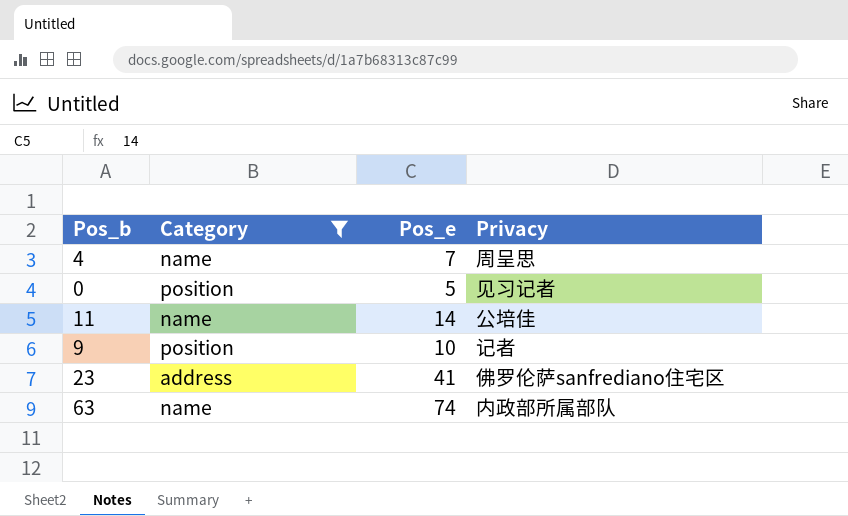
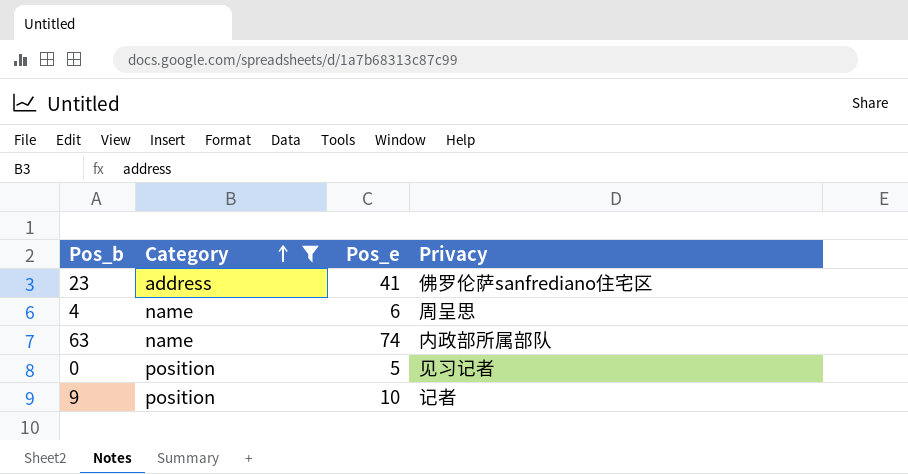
row order: none -> Category ascending
row 11: name | 14 | 公培佳 -> none
4 | Pos_e: 7 -> 6

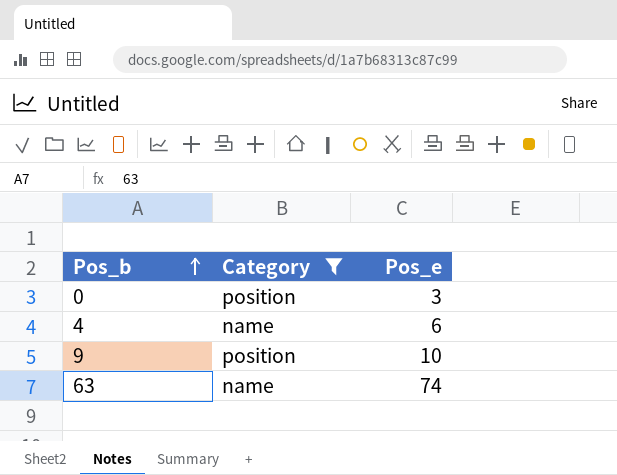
row order: Category ascending -> Pos_b ascending
column Privacy | position: 4 -> none
row 23: address | 41 | 佛罗伦萨sanfrediano住宅区 -> none
0 | Pos_e: 5 -> 3

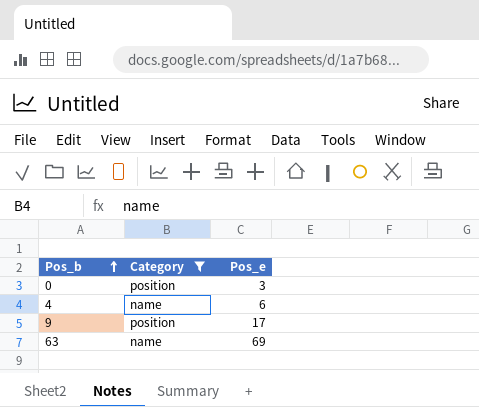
9 | Pos_e: 10 -> 17
63 | Pos_e: 74 -> 69

